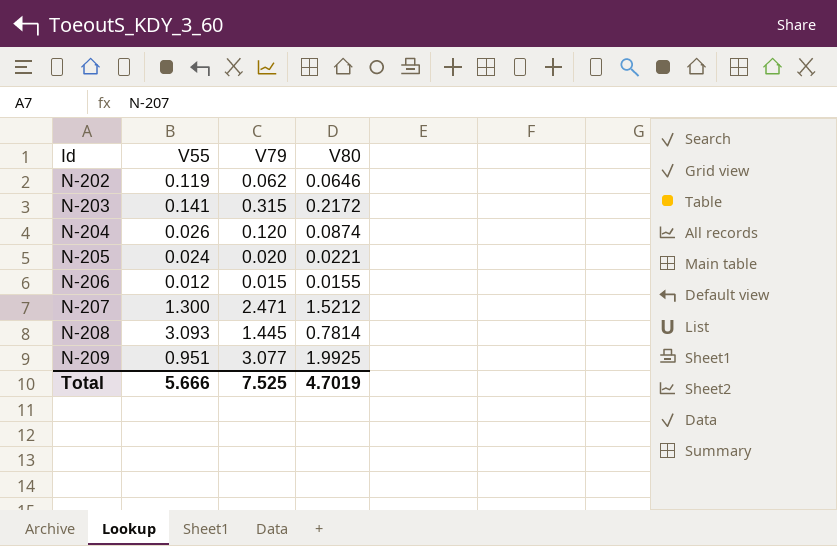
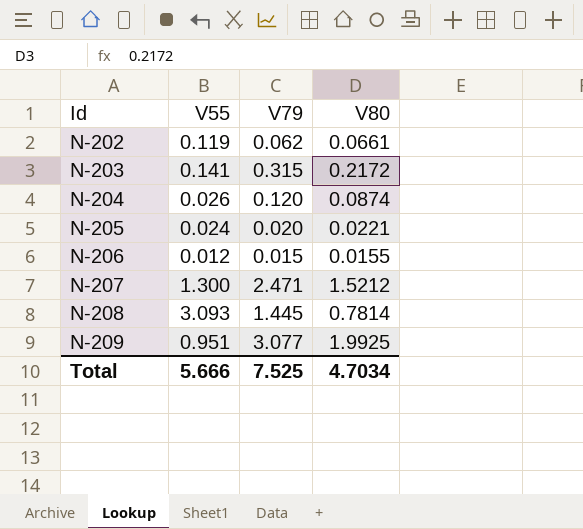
N-202 | V80: 0.0646 -> 0.0661
Total | V80: 4.7019 -> 4.7034

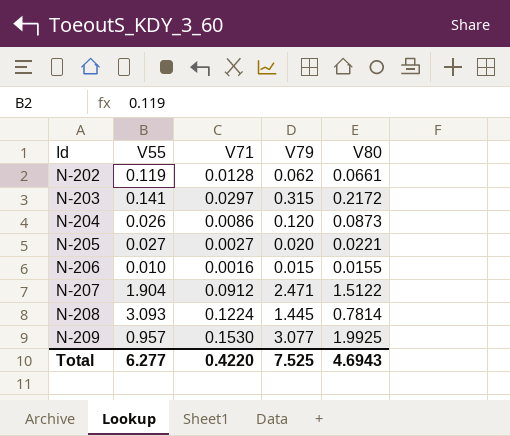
column V71 | position: none -> 3
N-204 | V80: 0.0874 -> 0.0873
N-205 | V55: 0.024 -> 0.027
N-206 | V55: 0.012 -> 0.010
N-207 | V55: 1.300 -> 1.904
N-207 | V80: 1.5212 -> 1.5122
N-209 | V55: 0.951 -> 0.957
Total | V55: 5.666 -> 6.277
Total | V80: 4.7034 -> 4.6943

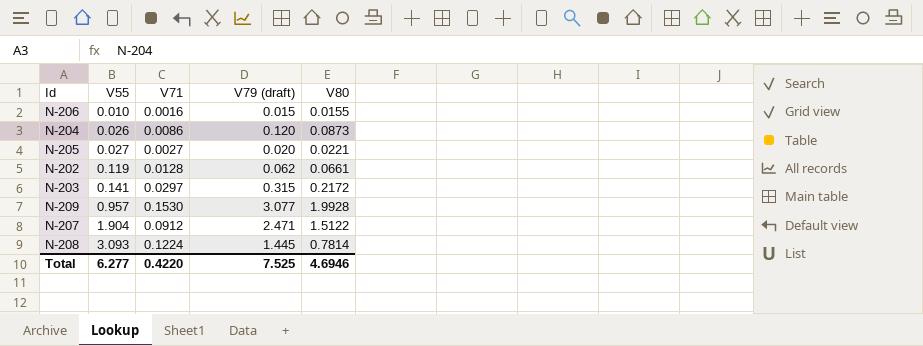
row order: Id ascending -> V55 ascending
column name: V79 -> V79 (draft)
N-209 | V80: 1.9925 -> 1.9928
Total | V80: 4.6943 -> 4.6946

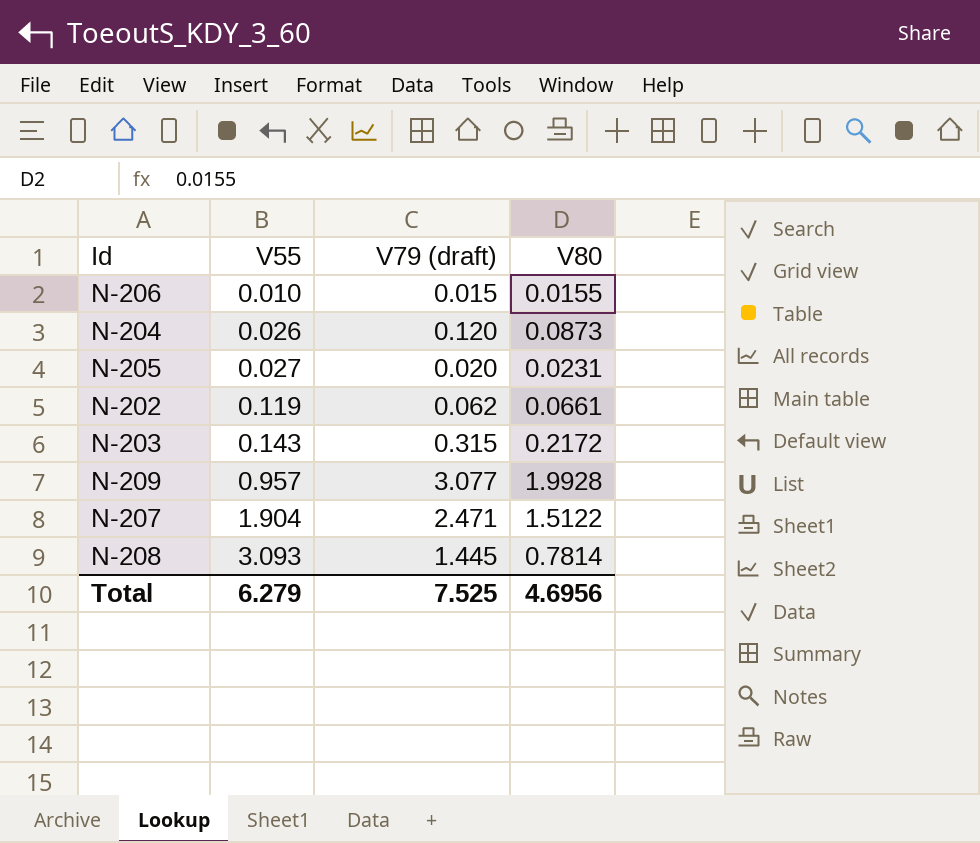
column V71 | position: 3 -> none
N-205 | V80: 0.0221 -> 0.0231
N-203 | V55: 0.141 -> 0.143
Total | V55: 6.277 -> 6.279
Total | V80: 4.6946 -> 4.6956

